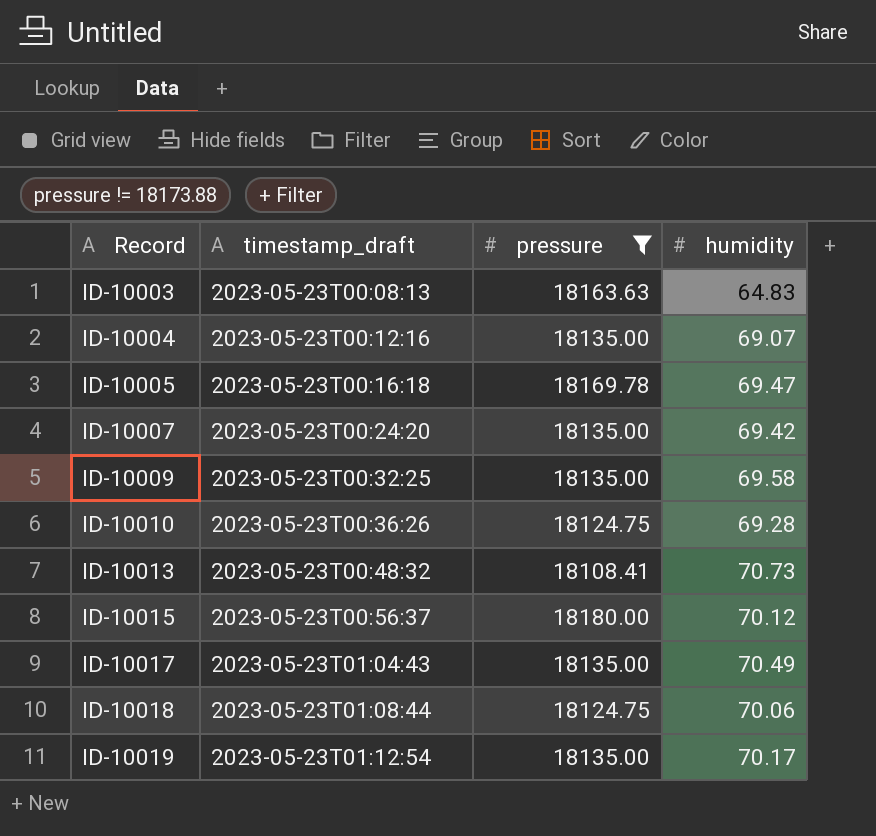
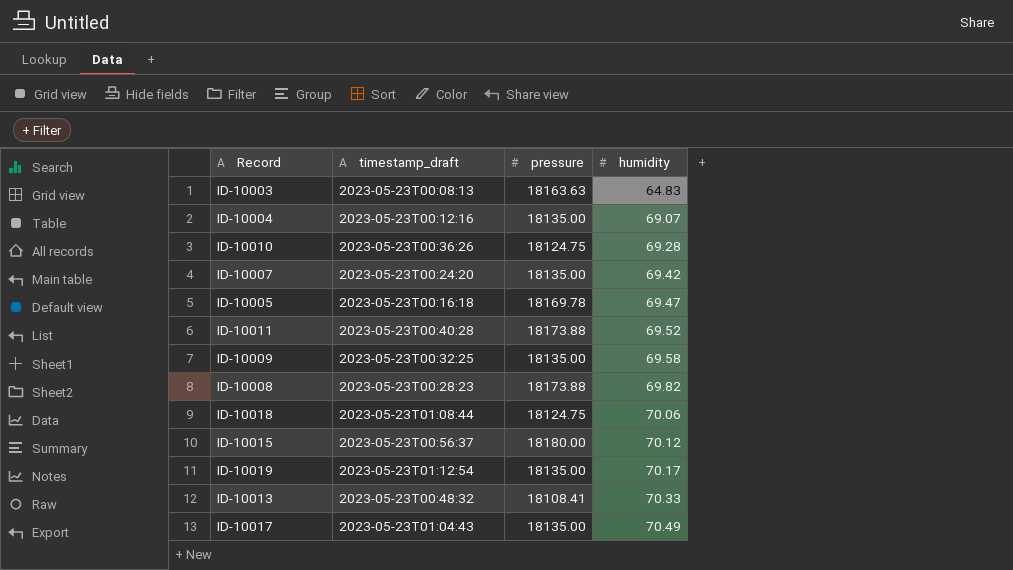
filter: pressure != 18173.88 -> none
row order: Record ascending -> humidity ascending
ID-10013 | humidity: 70.73 -> 70.33

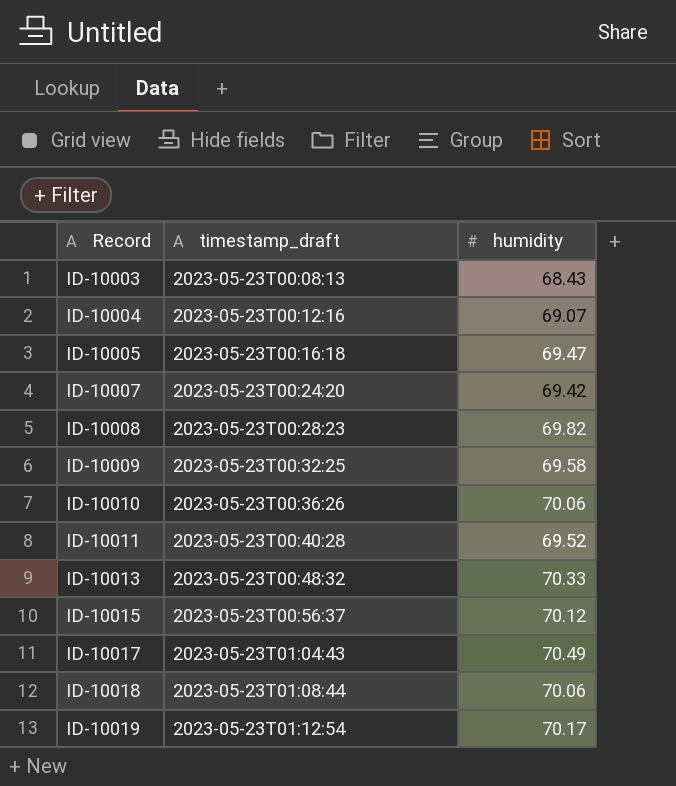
row order: humidity ascending -> Record ascending
column pressure | position: 3 -> none
ID-10003 | humidity: 64.83 -> 68.43
ID-10010 | humidity: 69.28 -> 70.06

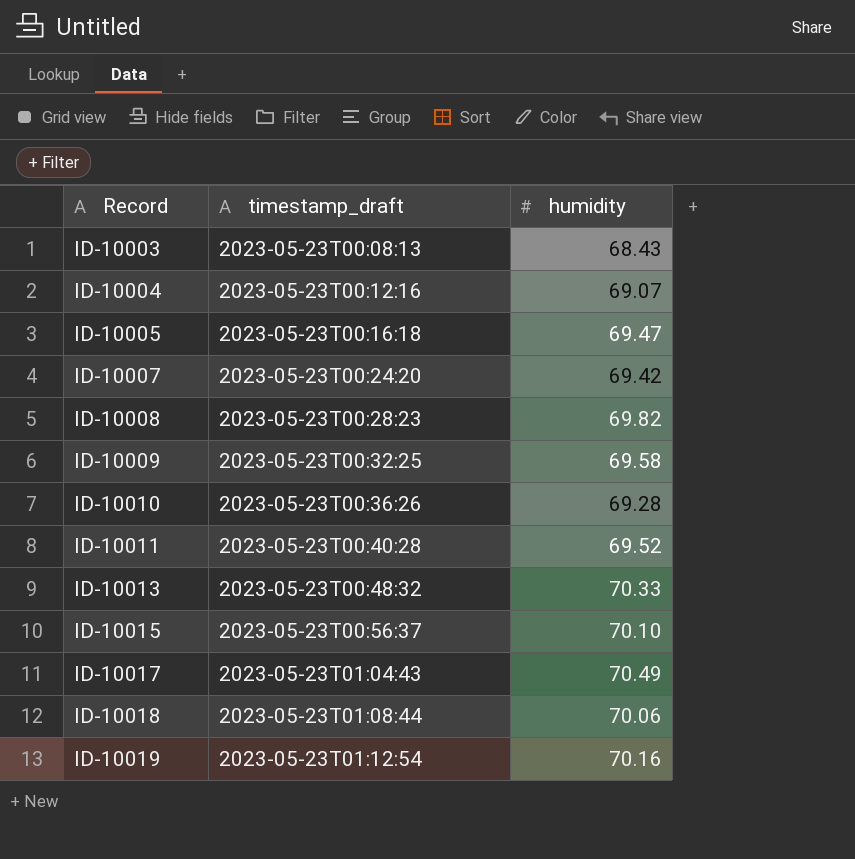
ID-10010 | humidity: 70.06 -> 69.28
ID-10015 | humidity: 70.12 -> 70.10
ID-10019 | humidity: 70.17 -> 70.16

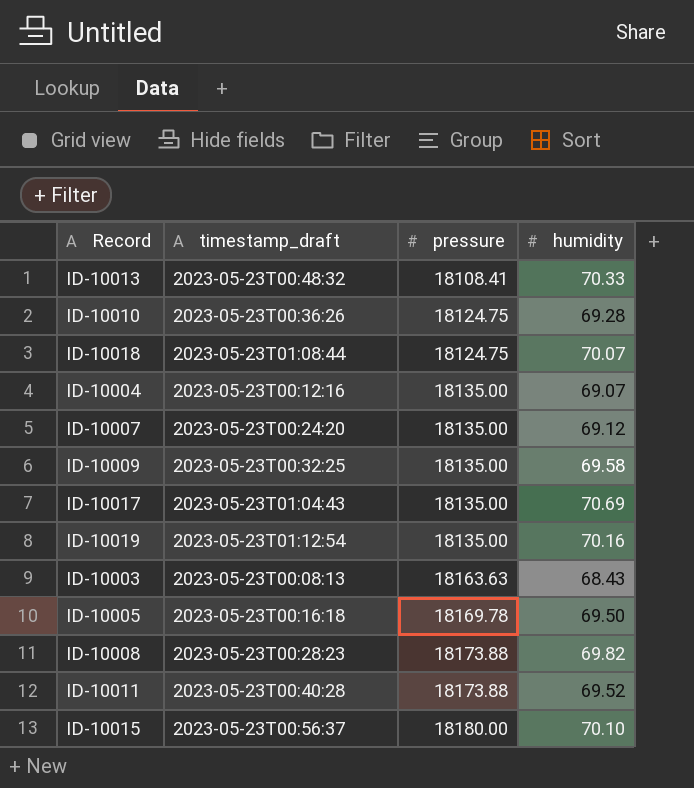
row order: Record ascending -> pressure ascending
column pressure | position: none -> 3
ID-10018 | humidity: 70.06 -> 70.07
ID-10007 | humidity: 69.42 -> 69.12
ID-10017 | humidity: 70.49 -> 70.69
ID-10005 | humidity: 69.47 -> 69.50

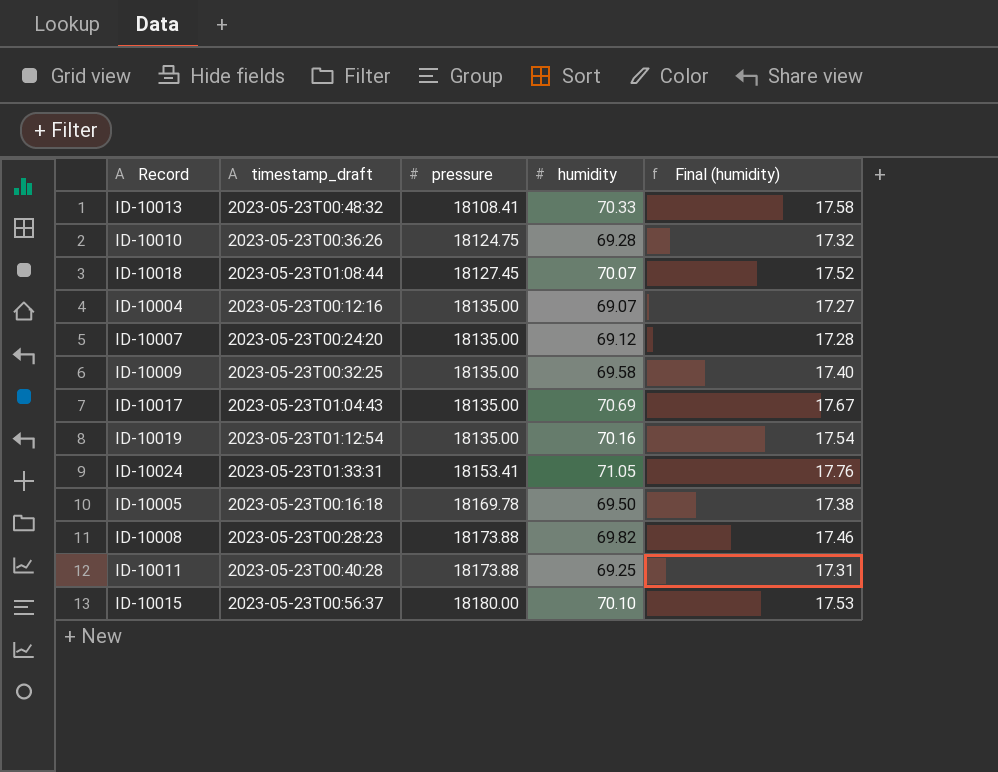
column Final (humidity) | formula: none -> [humidity] * 0.25
row ID-10003: 2023-05-23T00:08:13 | 18163.63 | 68.43 -> none
ID-10018 | pressure: 18124.75 -> 18127.45
row ID-10024: none -> 2023-05-23T01:33:31 | 18153.41 | 71.05 | 17.76
ID-10011 | humidity: 69.52 -> 69.25

